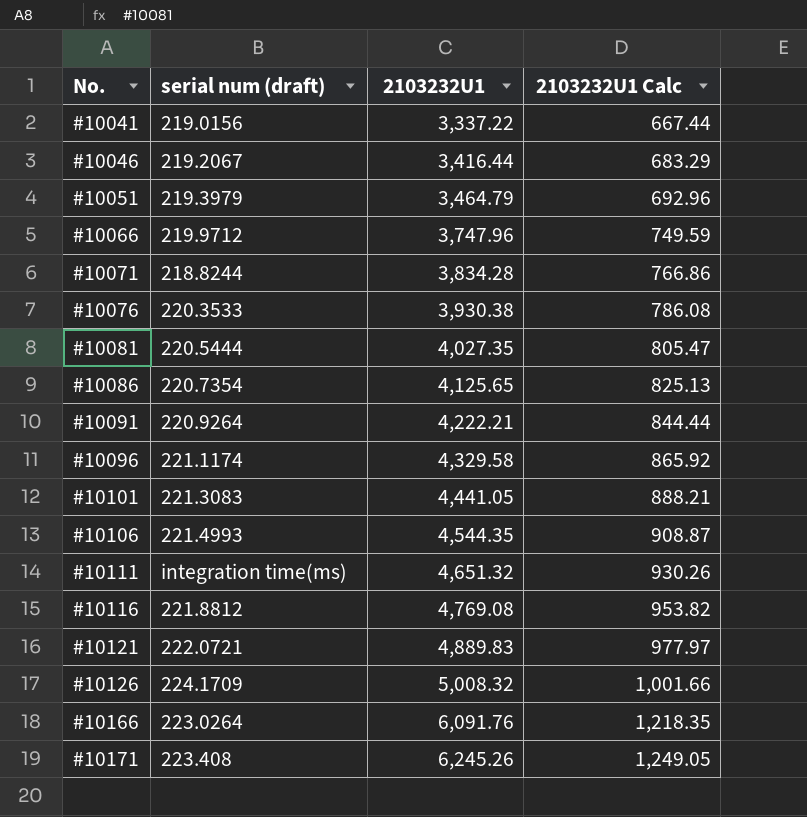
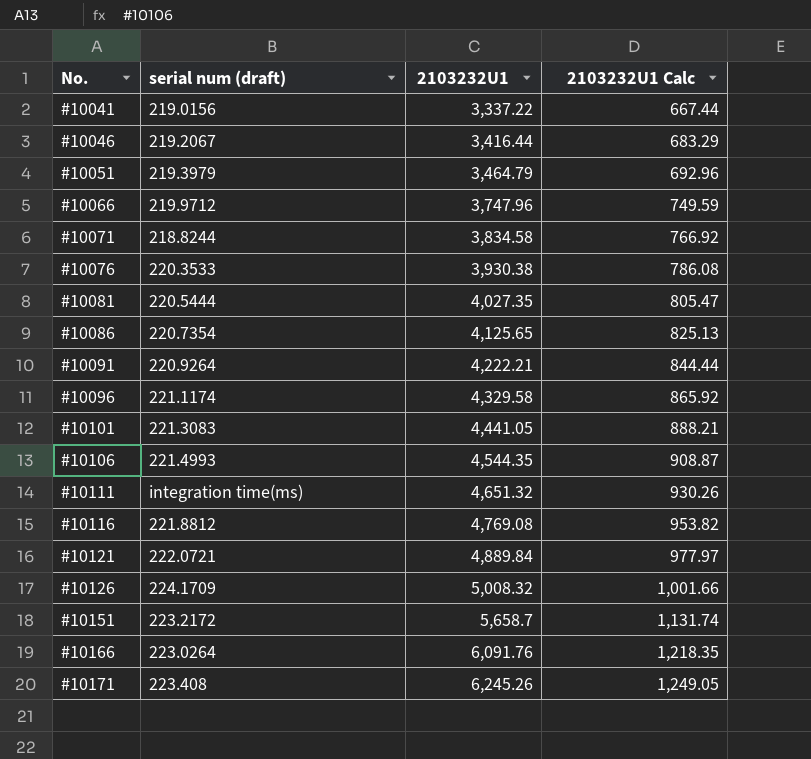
#10071 | 2103232U1: 3,834.28 -> 3,834.58
#10071 | 2103232U1 Calc: 766.86 -> 766.92
#10121 | 2103232U1: 4,889.83 -> 4,889.84
row #10151: none -> 223.2172 | 5,658.7 | 1,131.74

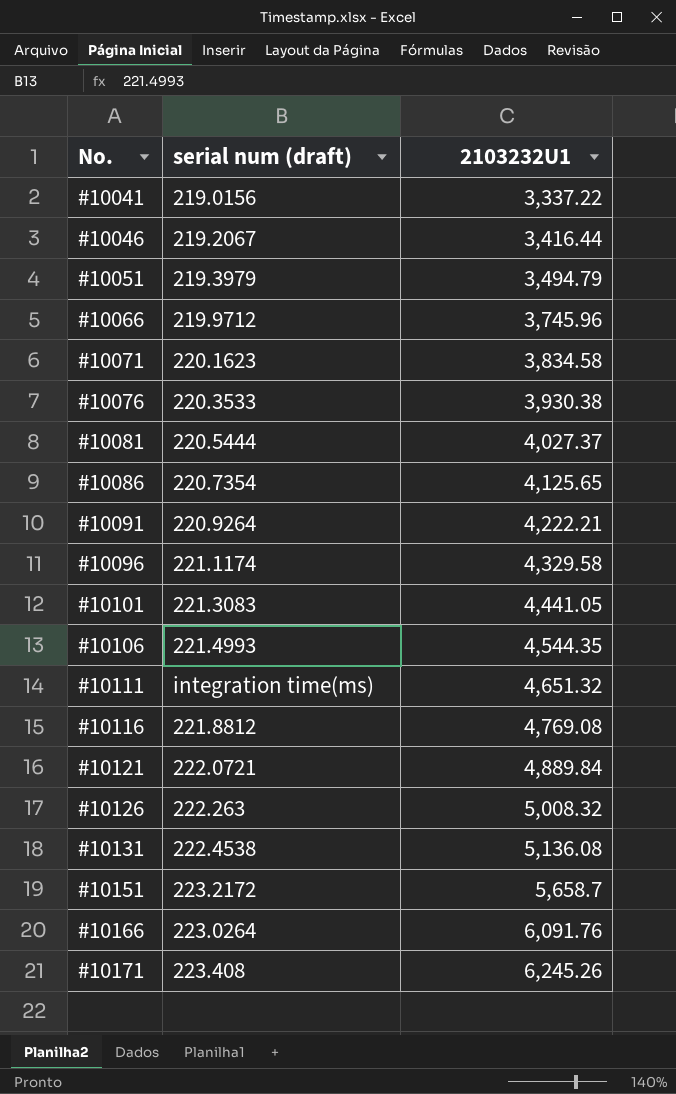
column 2103232U1 Calc | formula: [2103232U1] * 0.2 -> none
#10051 | 2103232U1: 3,464.79 -> 3,494.79
#10066 | 2103232U1: 3,747.96 -> 3,745.96
#10071 | serial num (draft): 218.8244 -> 220.1623
#10081 | 2103232U1: 4,027.35 -> 4,027.37
#10126 | serial num (draft): 224.1709 -> 222.263
row #10131: none -> 222.4538 | 5,136.08

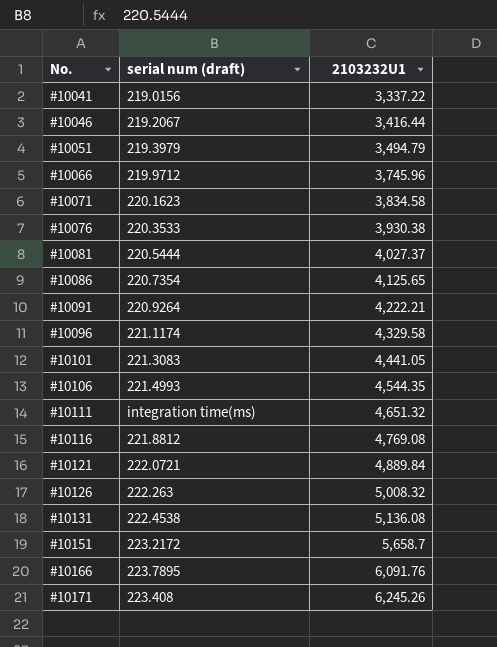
#10166 | serial num (draft): 223.0264 -> 223.7895

